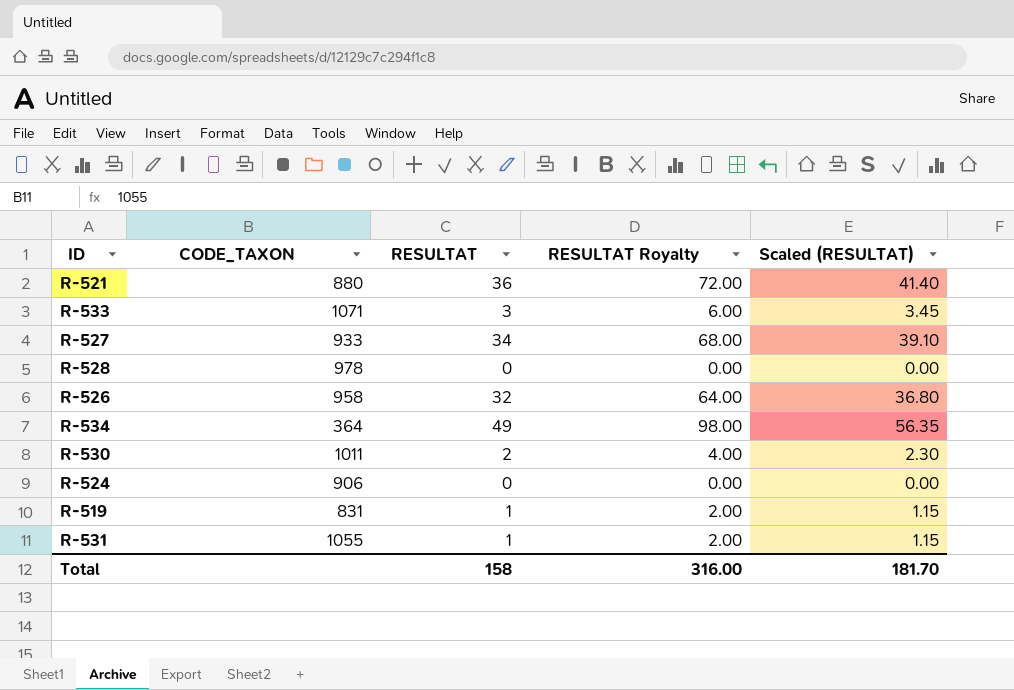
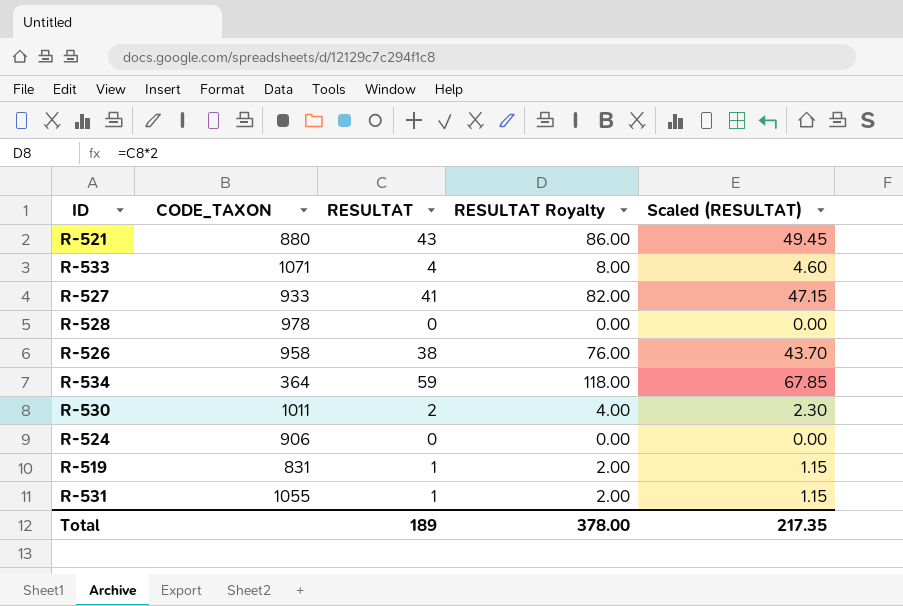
R-521 | RESULTAT: 36 -> 43
R-521 | RESULTAT Royalty: 72.00 -> 86.00
R-521 | Scaled (RESULTAT): 41.40 -> 49.45
R-533 | RESULTAT: 3 -> 4
R-533 | RESULTAT Royalty: 6.00 -> 8.00
R-533 | Scaled (RESULTAT): 3.45 -> 4.60
R-527 | RESULTAT: 34 -> 41
R-527 | RESULTAT Royalty: 68.00 -> 82.00
R-527 | Scaled (RESULTAT): 39.10 -> 47.15
R-526 | RESULTAT: 32 -> 38
R-526 | RESULTAT Royalty: 64.00 -> 76.00
R-526 | Scaled (RESULTAT): 36.80 -> 43.70
R-534 | RESULTAT: 49 -> 59
R-534 | RESULTAT Royalty: 98.00 -> 118.00
R-534 | Scaled (RESULTAT): 56.35 -> 67.85
Total | RESULTAT: 158 -> 189
Total | RESULTAT Royalty: 316.00 -> 378.00
Total | Scaled (RESULTAT): 181.70 -> 217.35

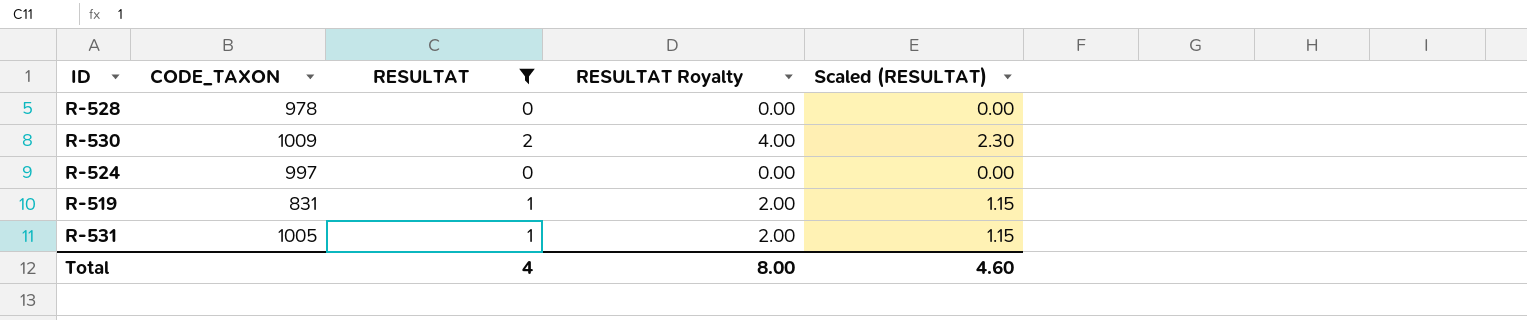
filter: none -> RESULTAT <= 2
R-530 | CODE_TAXON: 1011 -> 1009
R-524 | CODE_TAXON: 906 -> 997
R-531 | CODE_TAXON: 1055 -> 1005
Total | RESULTAT: 189 -> 4
Total | RESULTAT Royalty: 378.00 -> 8.00
Total | Scaled (RESULTAT): 217.35 -> 4.60

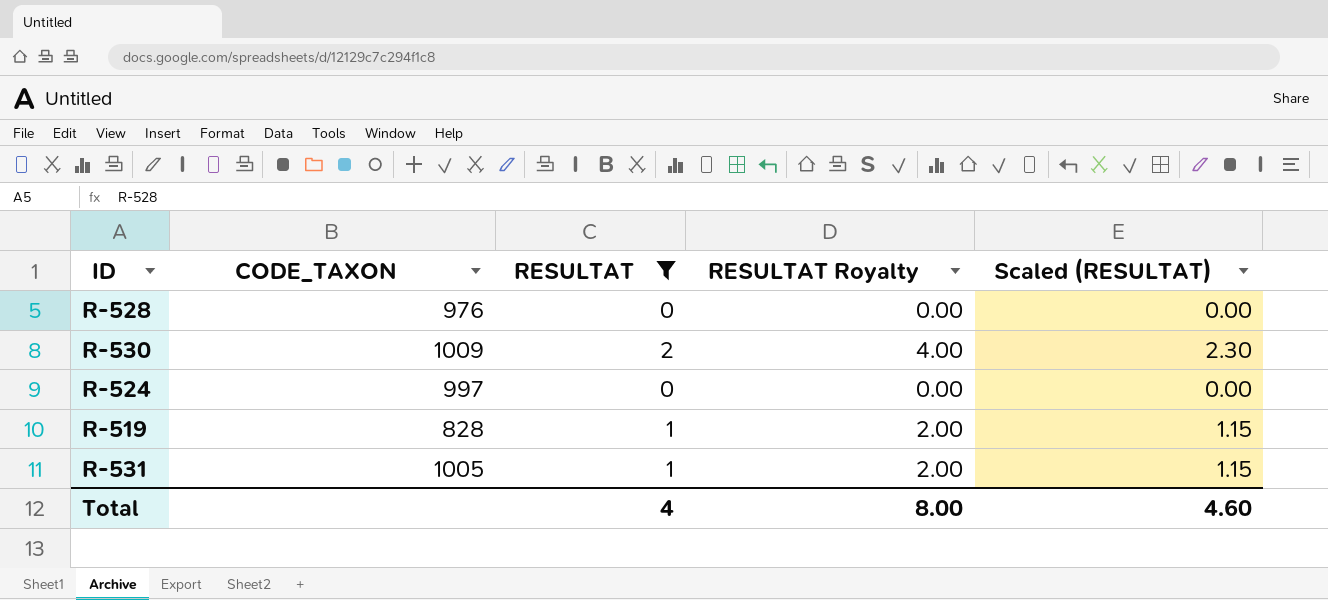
R-528 | CODE_TAXON: 978 -> 976
R-519 | CODE_TAXON: 831 -> 828

